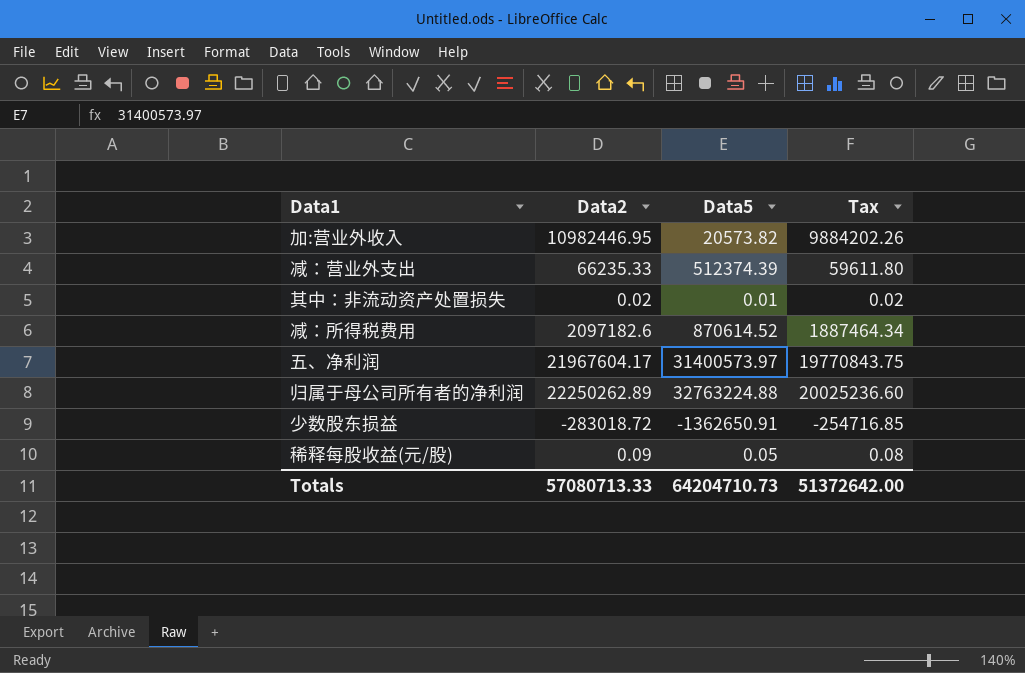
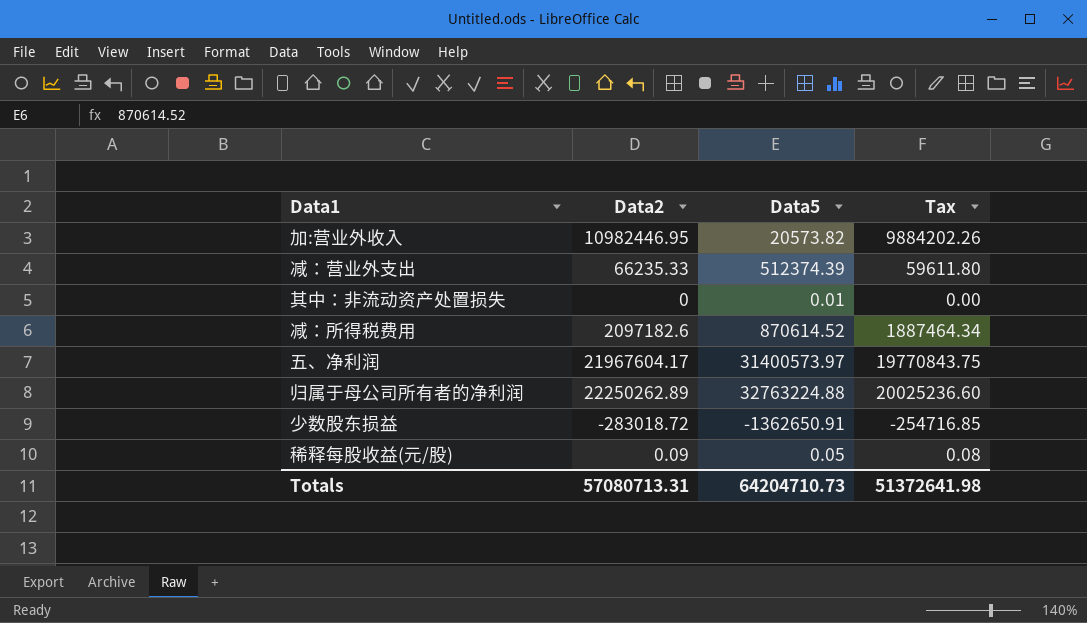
其中：非流动资产处置损失 | Data2: 0.02 -> 0
其中：非流动资产处置损失 | Tax: 0.02 -> 0.00
Totals | Data2: 57080713.33 -> 57080713.31
Totals | Tax: 51372642.00 -> 51372641.98

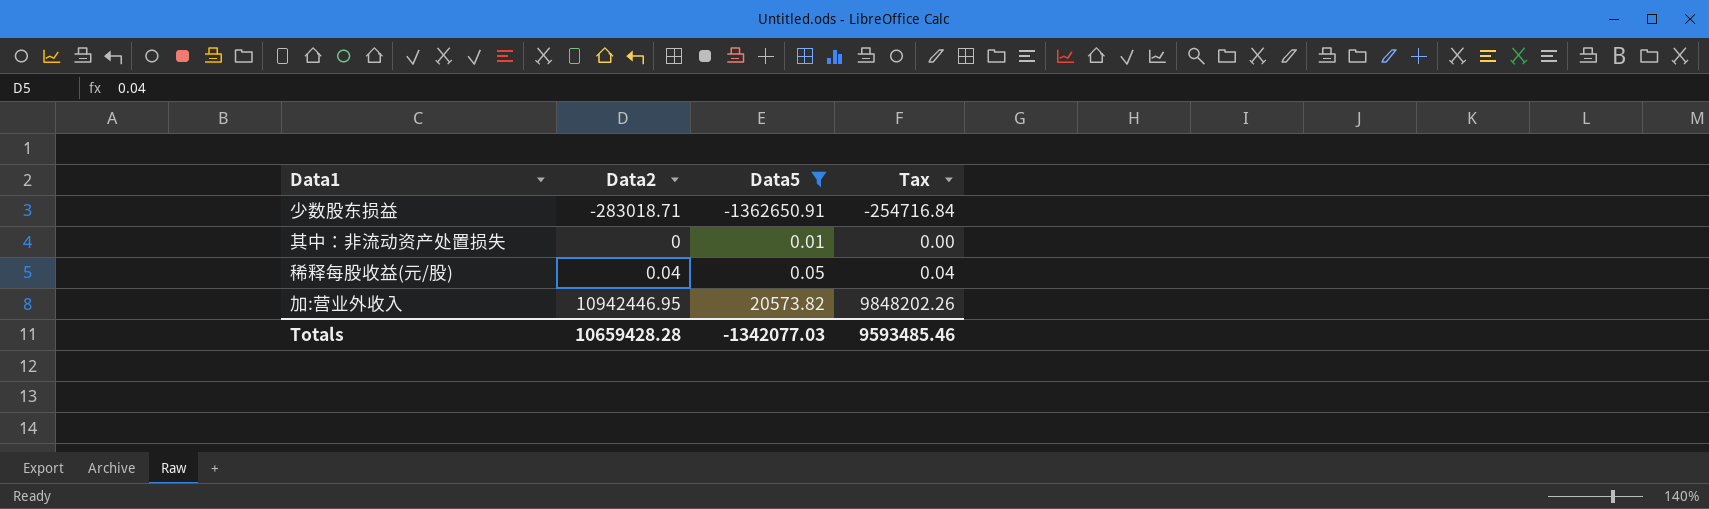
filter: none -> Data5 <= 20573.82
row order: none -> Data2 ascending
少数股东损益 | Data2: -283018.72 -> -283018.71
少数股东损益 | Tax: -254716.85 -> -254716.84
稀释每股收益(元/股) | Data2: 0.09 -> 0.04
稀释每股收益(元/股) | Tax: 0.08 -> 0.04
加:营业外收入 | Data2: 10982446.95 -> 10942446.95
加:营业外收入 | Tax: 9884202.26 -> 9848202.26
Totals | Data2: 57080713.31 -> 10659428.28
Totals | Data5: 64204710.73 -> -1342077.03
Totals | Tax: 51372641.98 -> 9593485.46

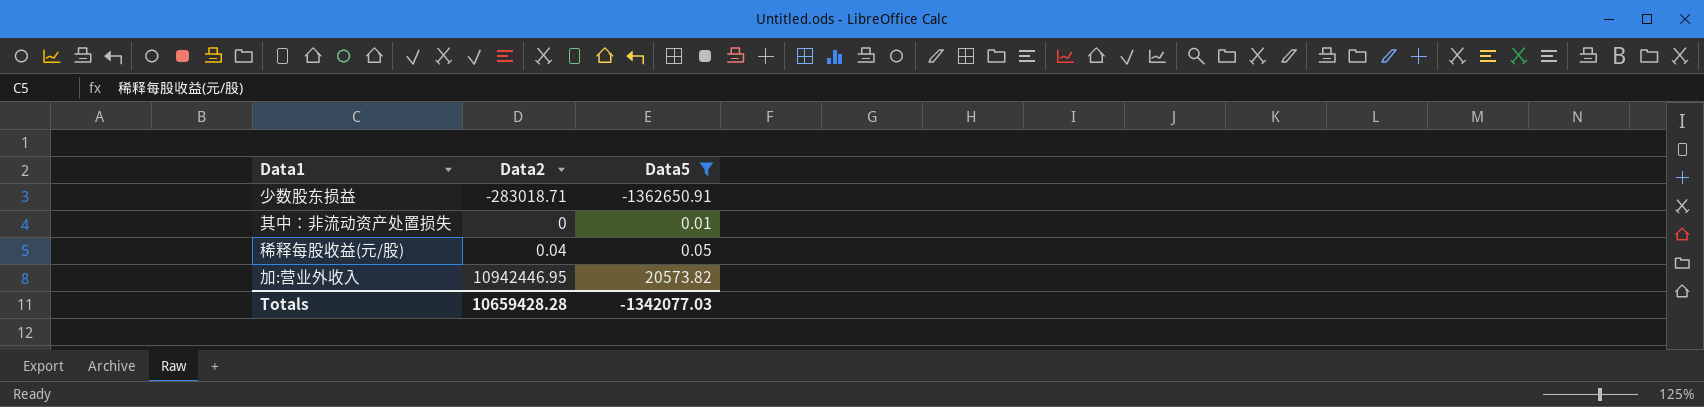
column Tax | formula: [Data2] * 0.9 -> none

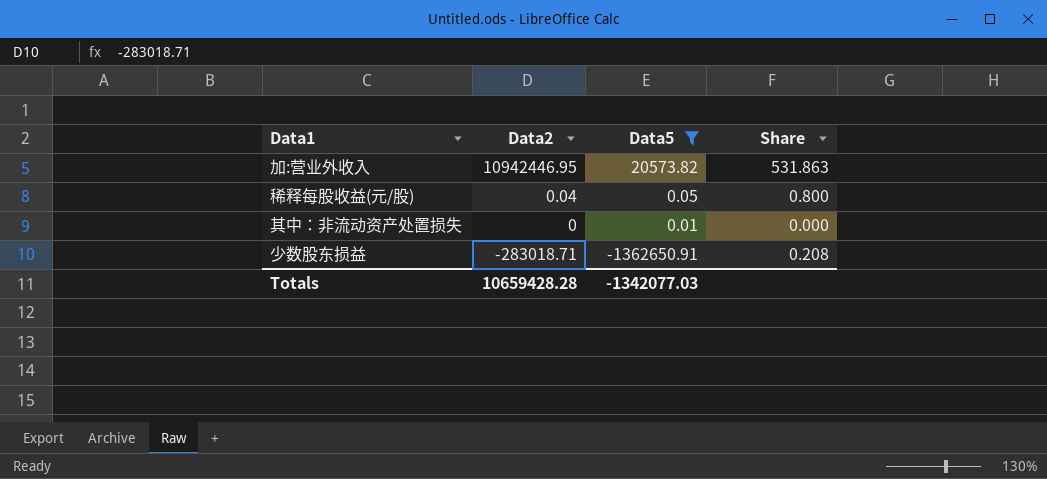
row order: Data2 ascending -> Data2 descending
column Share | formula: none -> [Data2] / [Data5]

